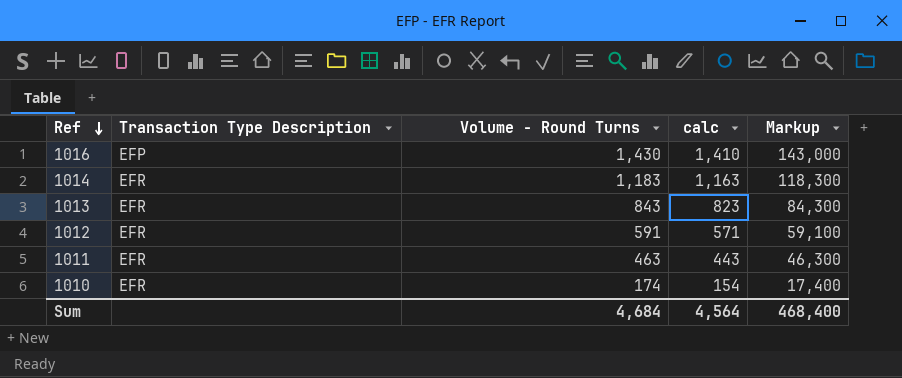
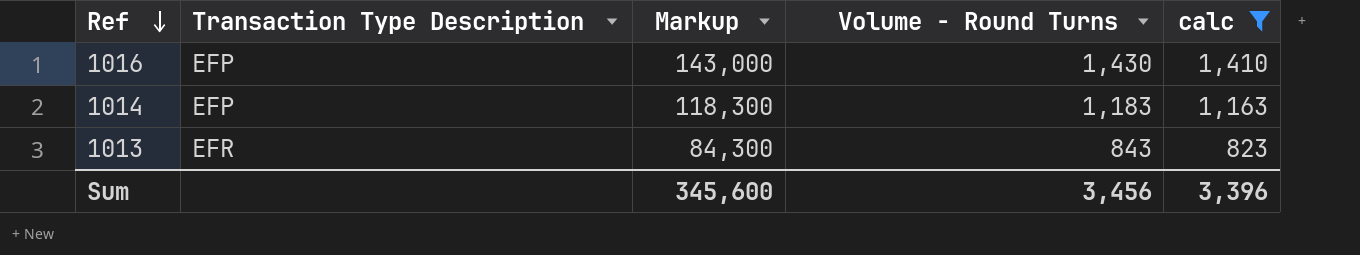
filter: none -> calc >= 823
column Markup | position: 5 -> 3
1014 | Transaction Type Description: EFR -> EFP
Sum | Markup: 468,400 -> 345,600
Sum | Volume - Round Turns: 4,684 -> 3,456
Sum | calc: 4,564 -> 3,396

